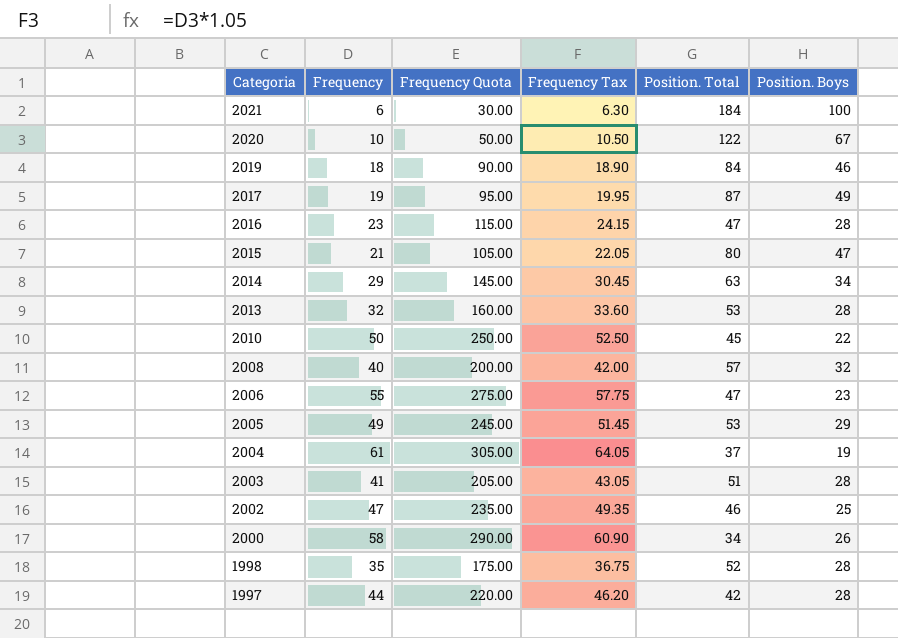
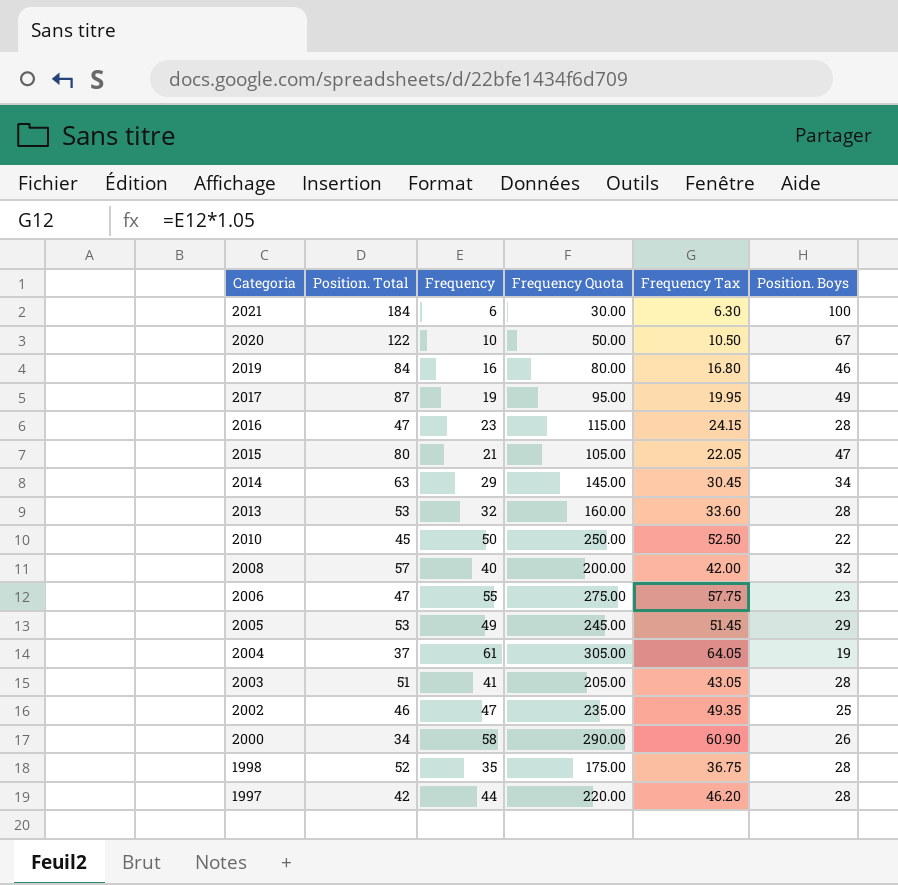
column Position. Total | position: 5 -> 2
2019 | Frequency: 18 -> 16
2019 | Frequency Quota: 90.00 -> 80.00
2019 | Frequency Tax: 18.90 -> 16.80

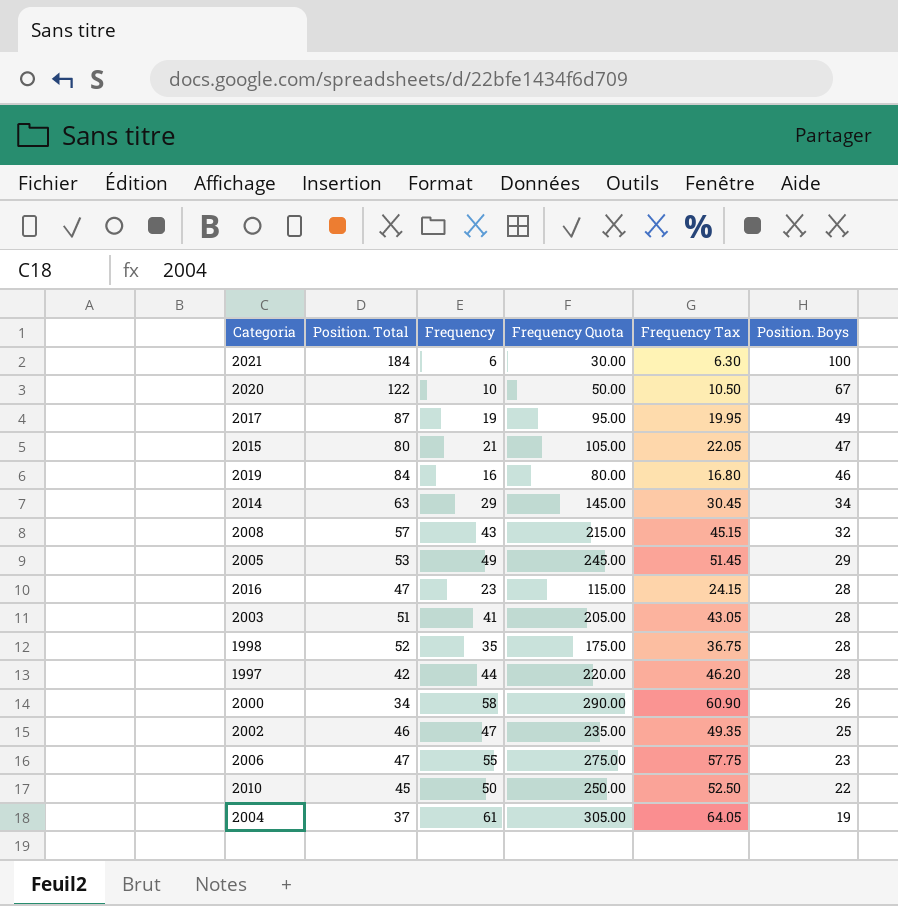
row order: Categoria descending -> Position. Boys descending
row 2013: 53 | 32 | 160.00 | 33.60 | 28 -> none
2008 | Frequency: 40 -> 43
2008 | Frequency Quota: 200.00 -> 215.00
2008 | Frequency Tax: 42.00 -> 45.15

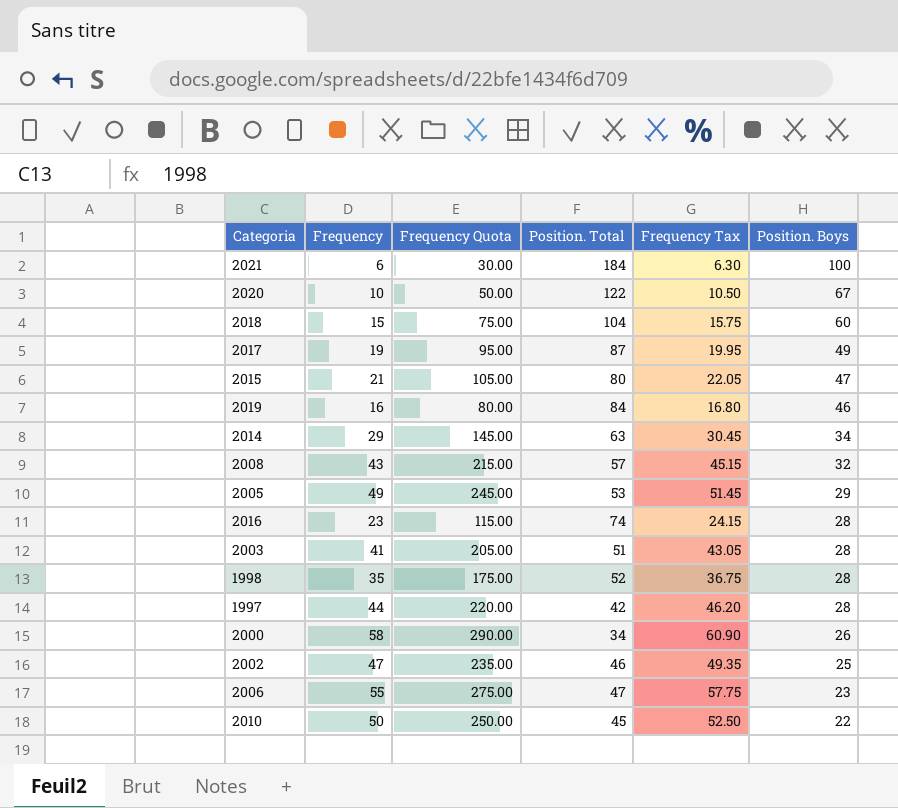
column Position. Total | position: 2 -> 4
row 2004: 37 | 61 | 305.00 | 64.05 | 19 -> none
row 2018: none -> 15 | 75.00 | 104 | 15.75 | 60
2016 | Position. Total: 47 -> 74

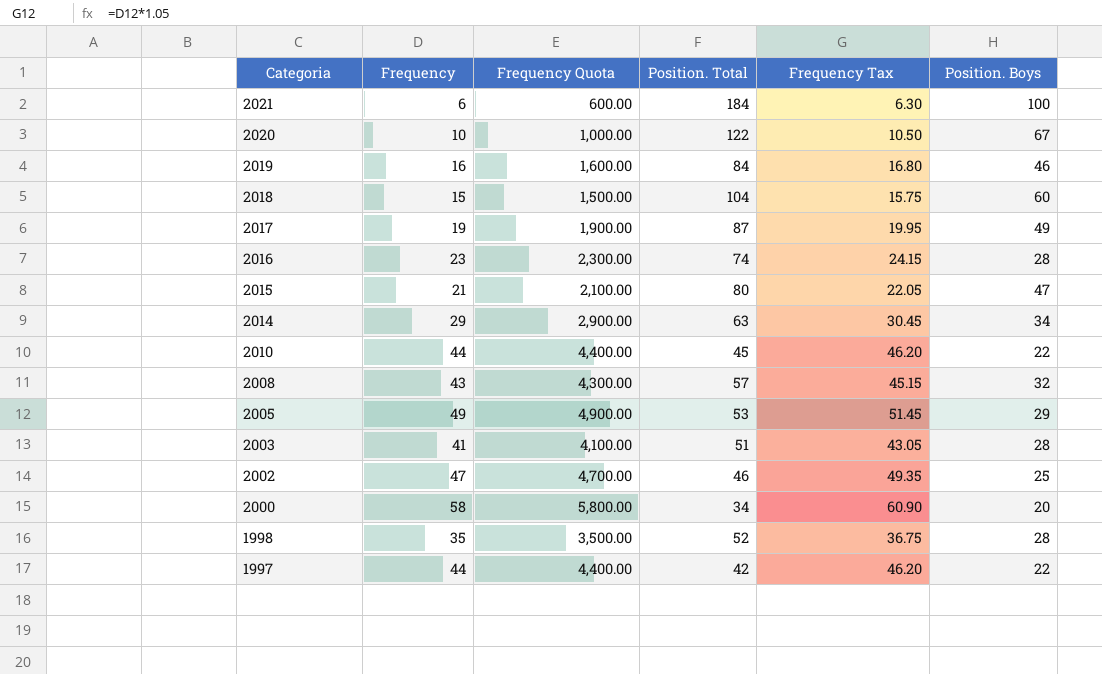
row order: Position. Boys descending -> Categoria descending
column Frequency Quota | formula: [Frequency] * 5 -> [Frequency] * 100
row 2006: 55 | 275.00 | 47 | 57.75 | 23 -> none
2010 | Frequency: 50 -> 44
2010 | Frequency Tax: 52.50 -> 46.20
2000 | Position. Boys: 26 -> 20
1997 | Position. Boys: 28 -> 22

